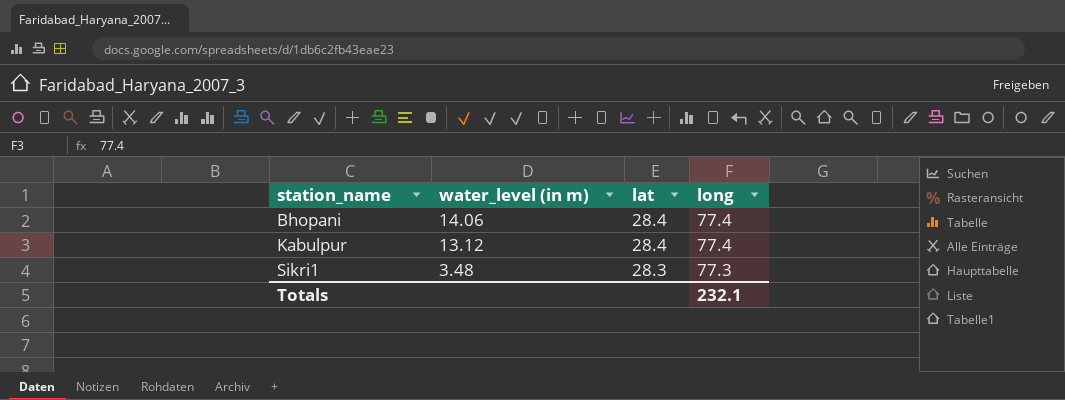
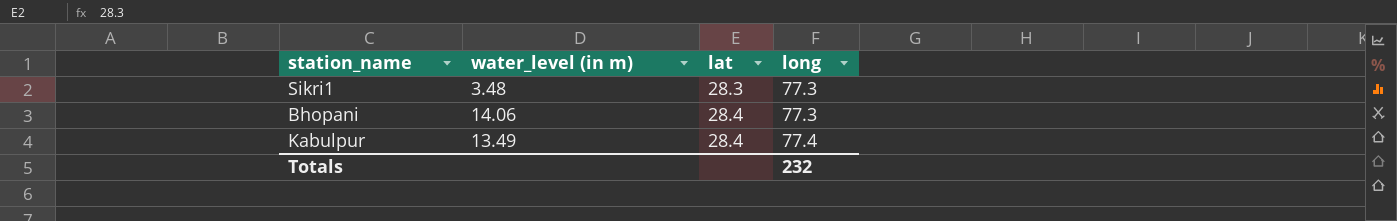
row order: station_name ascending -> lat ascending
Bhopani | long: 77.4 -> 77.3
Kabulpur | water_level (in m): 13.12 -> 13.49
Totals | long: 232.1 -> 232

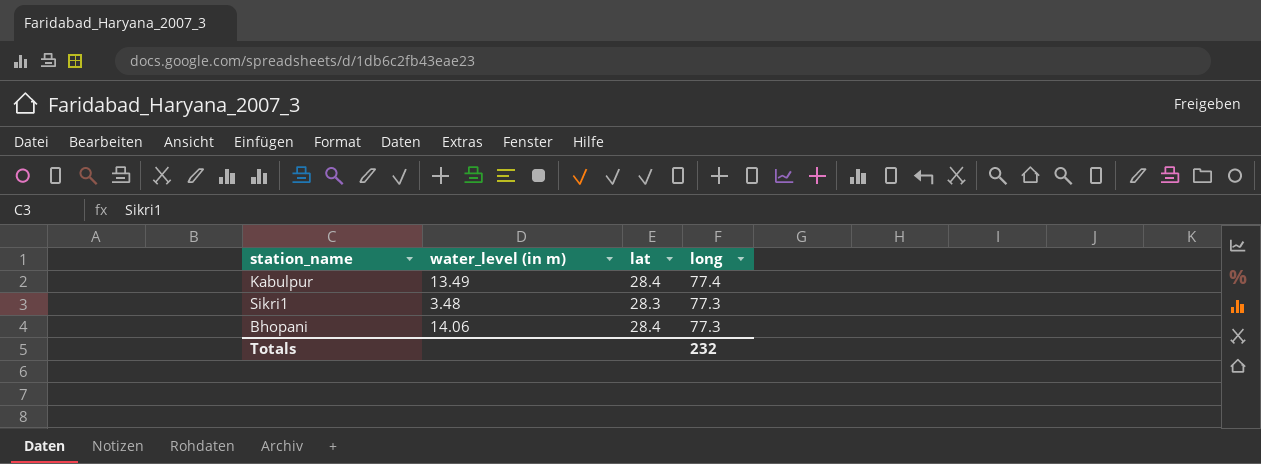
row order: lat ascending -> long descending

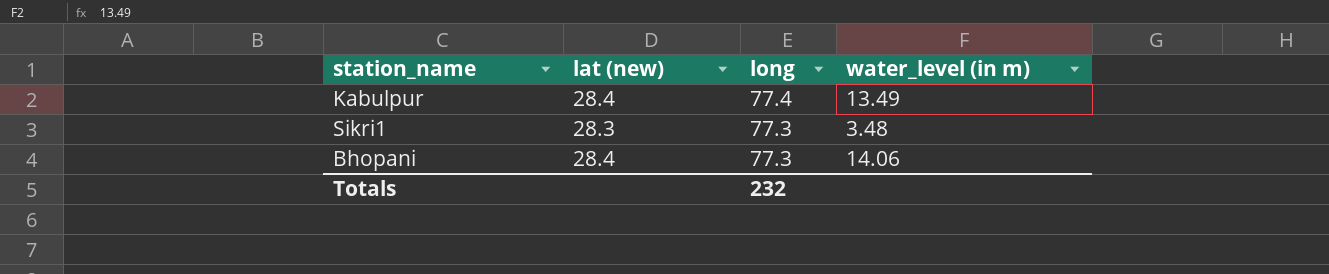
column name: lat -> lat (new)
column water_level (in m) | position: 2 -> 4

